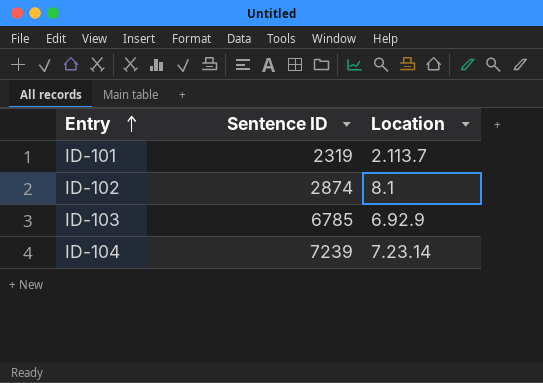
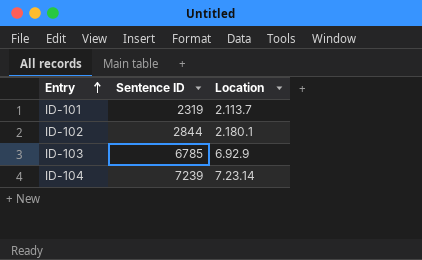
ID-102 | Sentence ID: 2874 -> 2844
ID-102 | Location: 8.1 -> 2.180.1

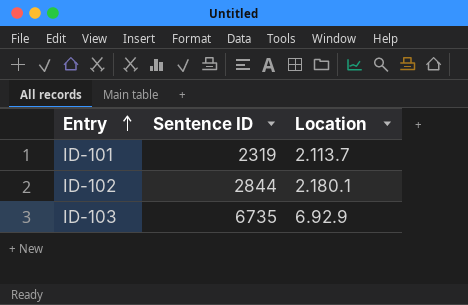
row ID-104: 7239 | 7.23.14 -> none
ID-103 | Sentence ID: 6785 -> 6735

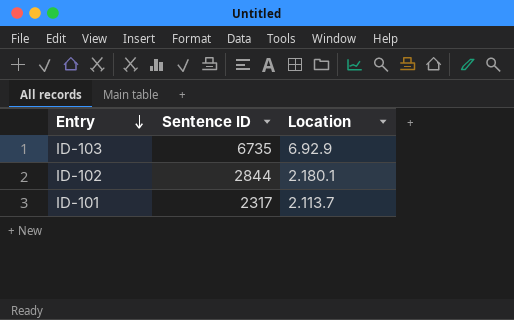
row order: Entry ascending -> Entry descending
ID-101 | Sentence ID: 2319 -> 2317

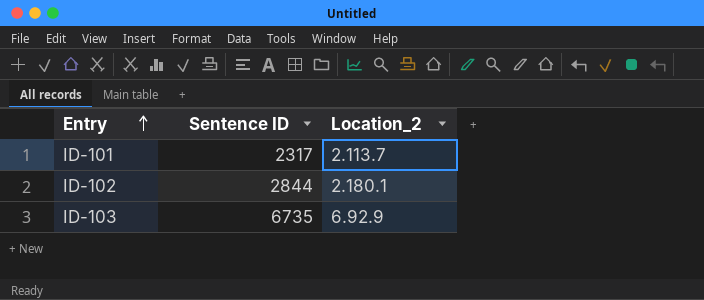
row order: Entry descending -> Entry ascending
column name: Location -> Location_2

